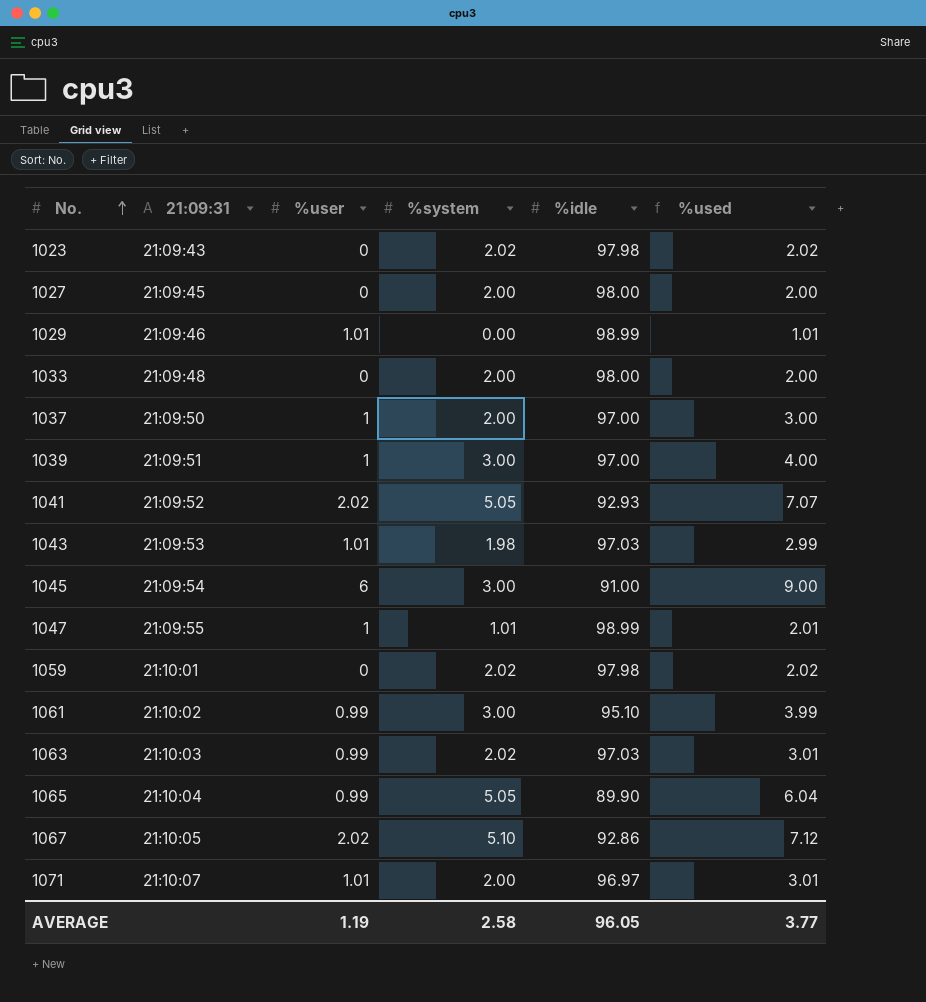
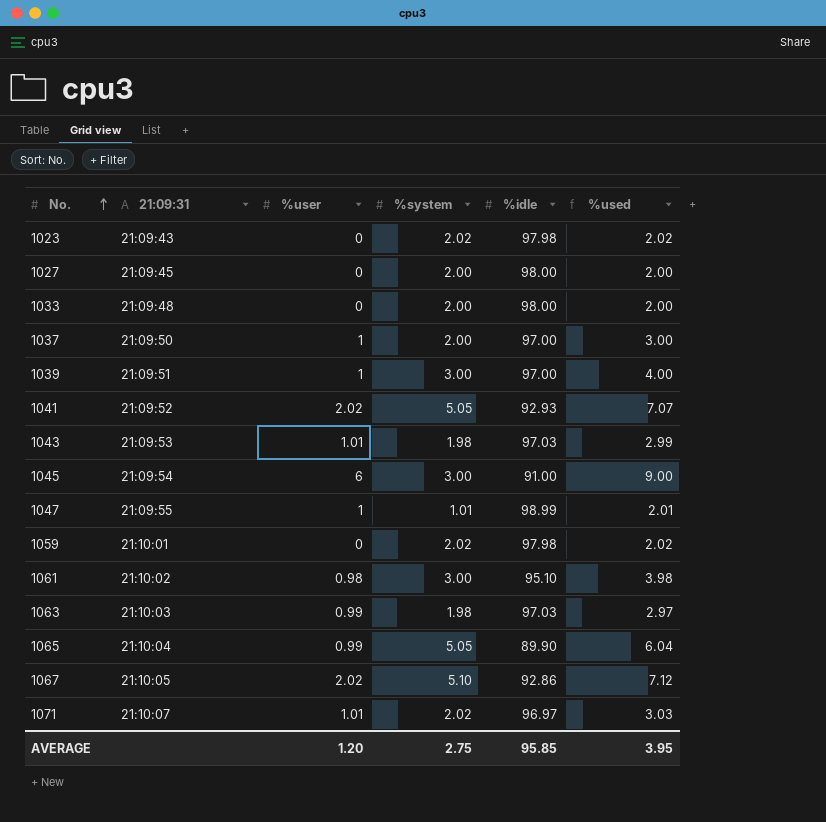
row 1029: 21:09:46 | 1.01 | 0.00 | 98.99 | 1.01 -> none
1061 | %user: 0.99 -> 0.98
1061 | %used: 3.99 -> 3.98
1063 | %system: 2.02 -> 1.98
1063 | %used: 3.01 -> 2.97
1071 | %system: 2.00 -> 2.02
1071 | %used: 3.01 -> 3.03
AVERAGE | %user: 1.19 -> 1.20
AVERAGE | %system: 2.58 -> 2.75
AVERAGE | %idle: 96.05 -> 95.85
AVERAGE | %used: 3.77 -> 3.95

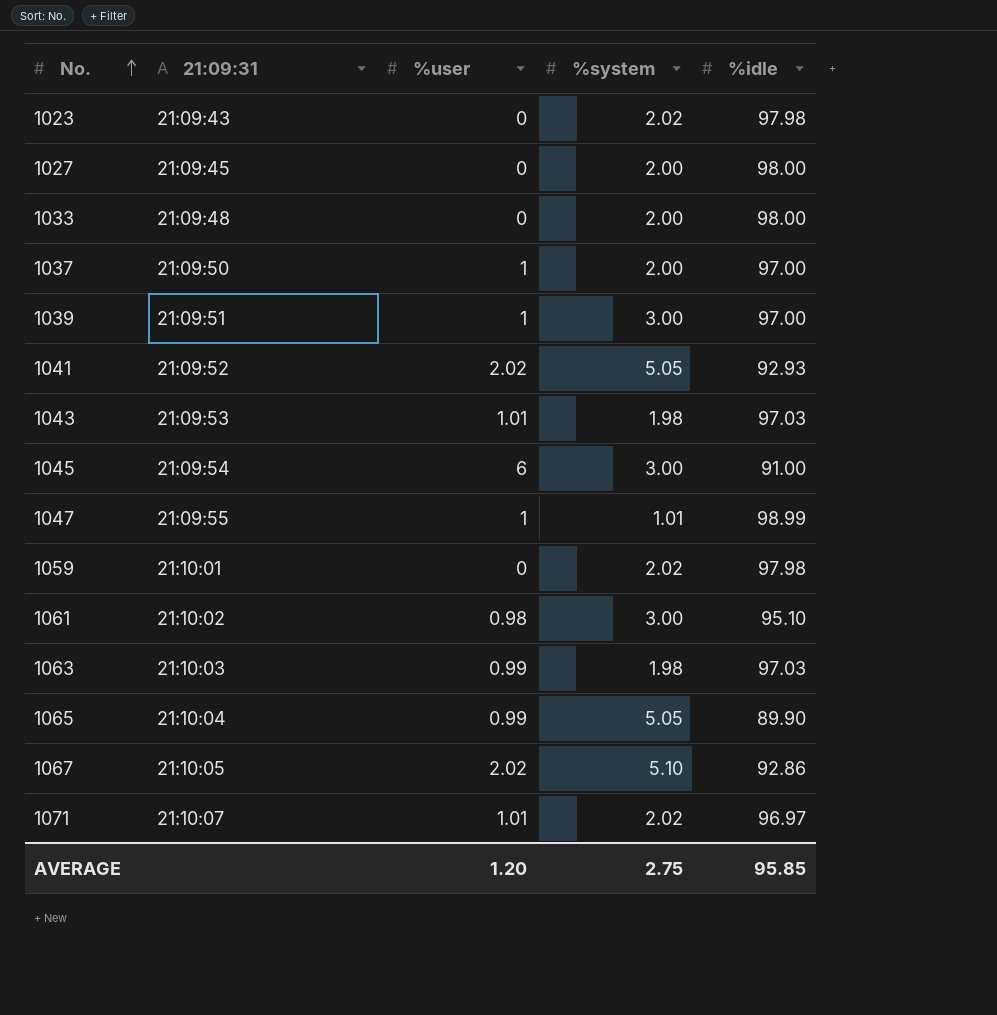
column %used | formula: [%user] + [%system] -> none

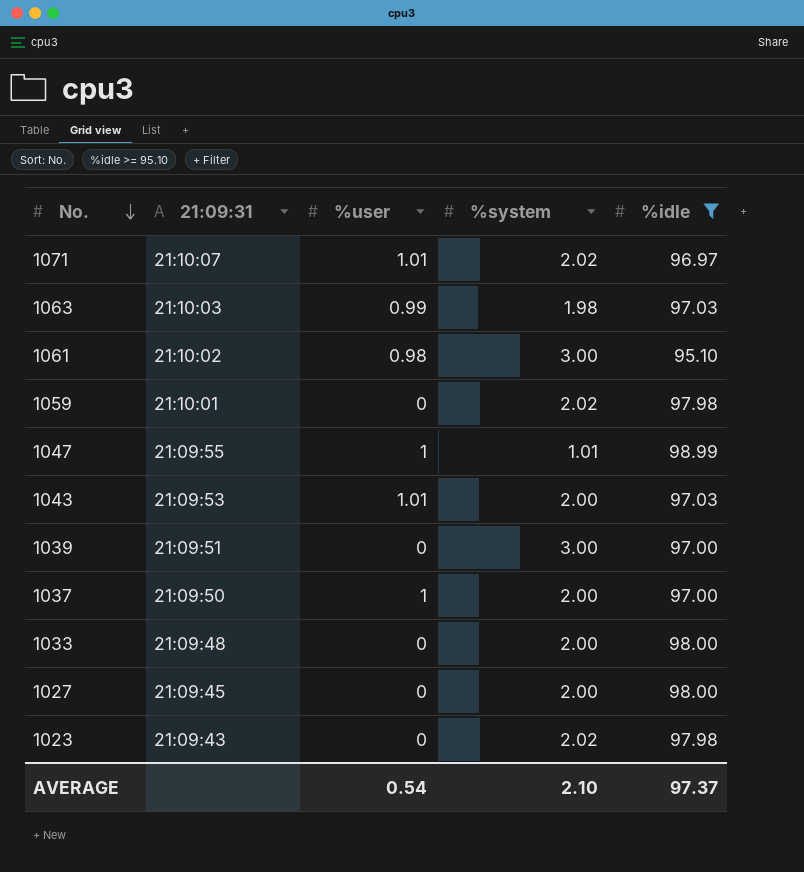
filter: none -> %idle >= 95.10
row order: No. ascending -> No. descending
1043 | %system: 1.98 -> 2.00
1039 | %user: 1 -> 0
AVERAGE | %user: 1.20 -> 0.54
AVERAGE | %system: 2.75 -> 2.10
AVERAGE | %idle: 95.85 -> 97.37

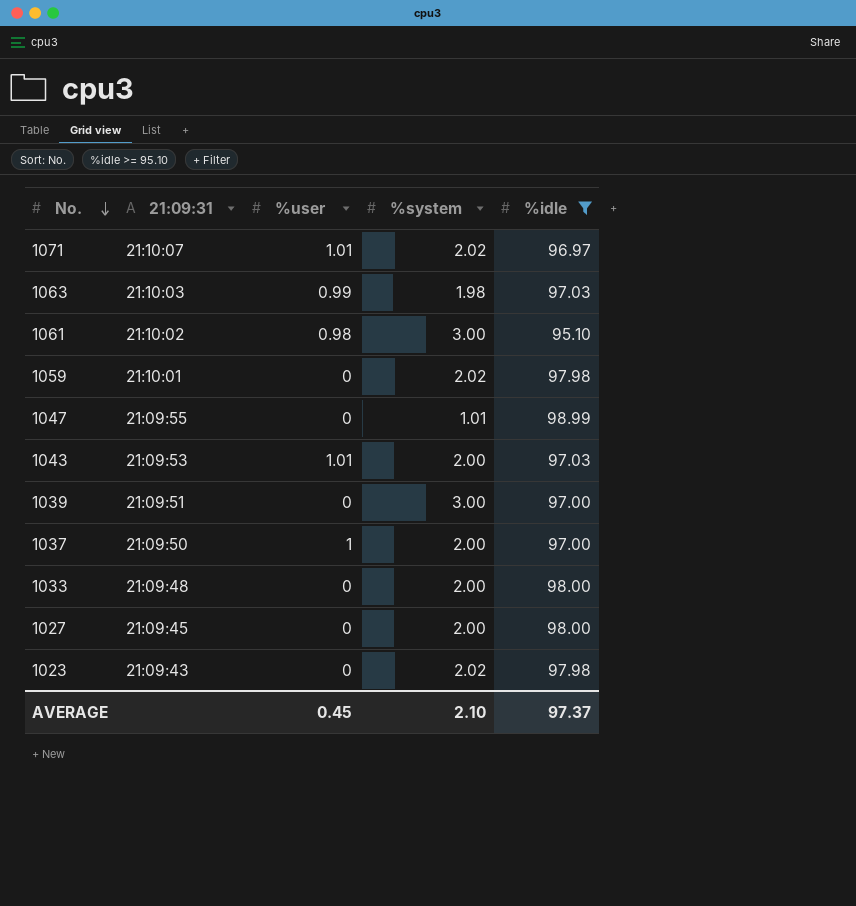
1047 | %user: 1 -> 0
AVERAGE | %user: 0.54 -> 0.45

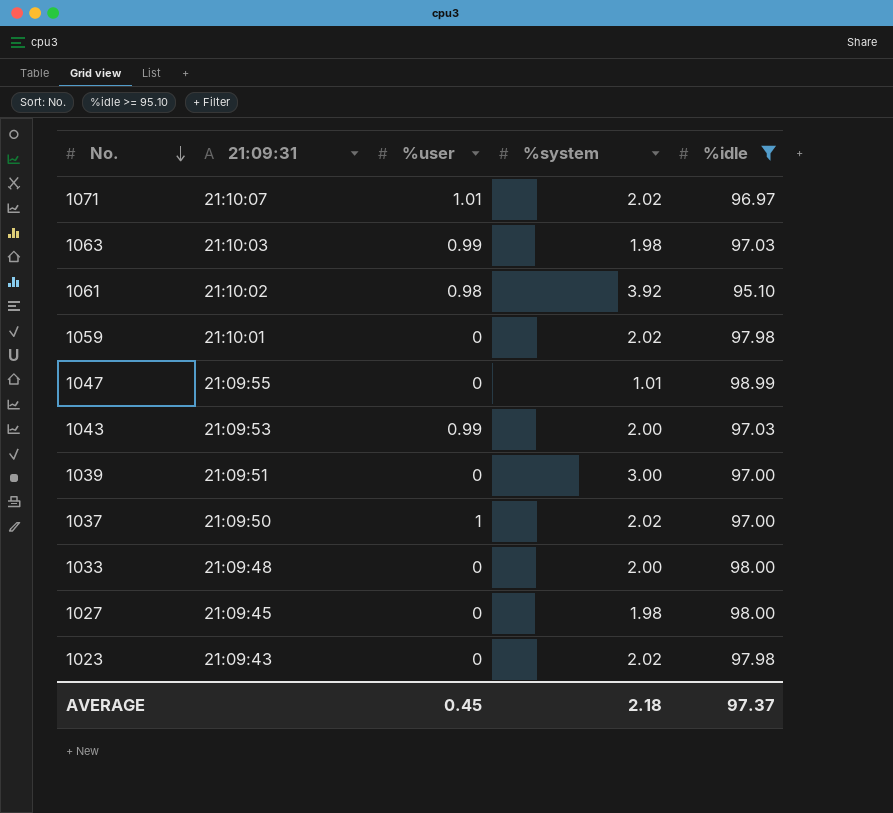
1061 | %system: 3.00 -> 3.92
1043 | %user: 1.01 -> 0.99
1037 | %system: 2.00 -> 2.02
1027 | %system: 2.00 -> 1.98
AVERAGE | %system: 2.10 -> 2.18

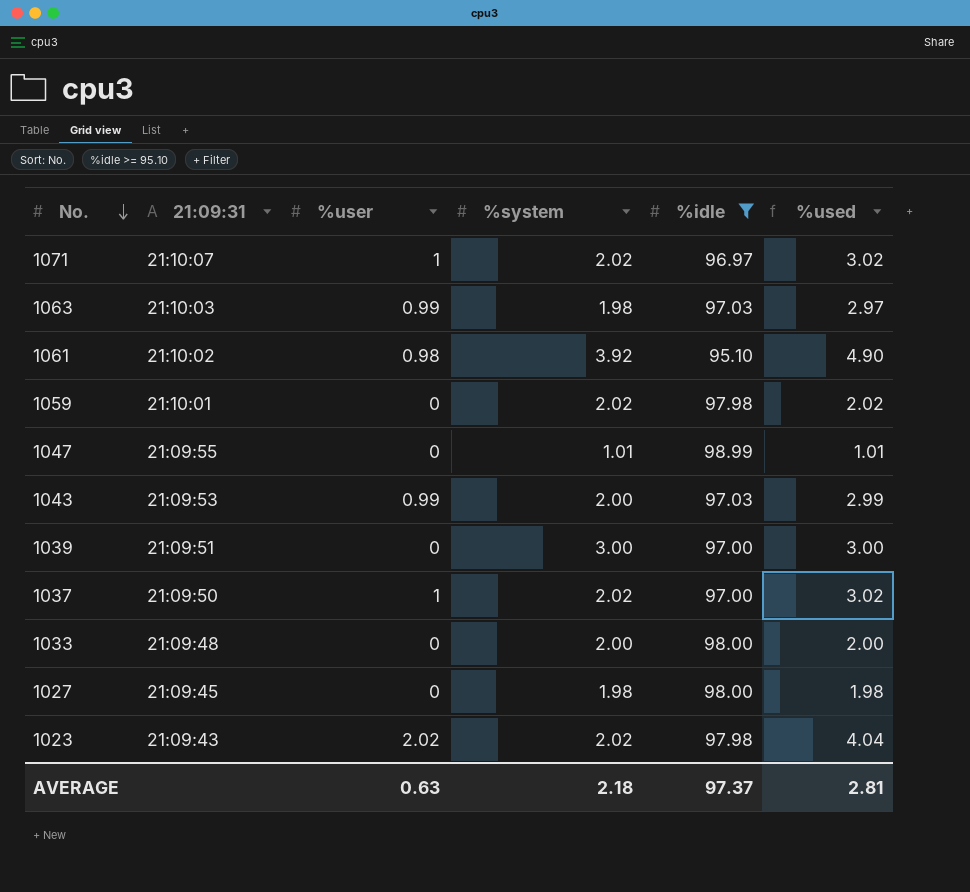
column %used | formula: none -> [%user] + [%system]
1071 | %user: 1.01 -> 1
1023 | %user: 0 -> 2.02
AVERAGE | %user: 0.45 -> 0.63

